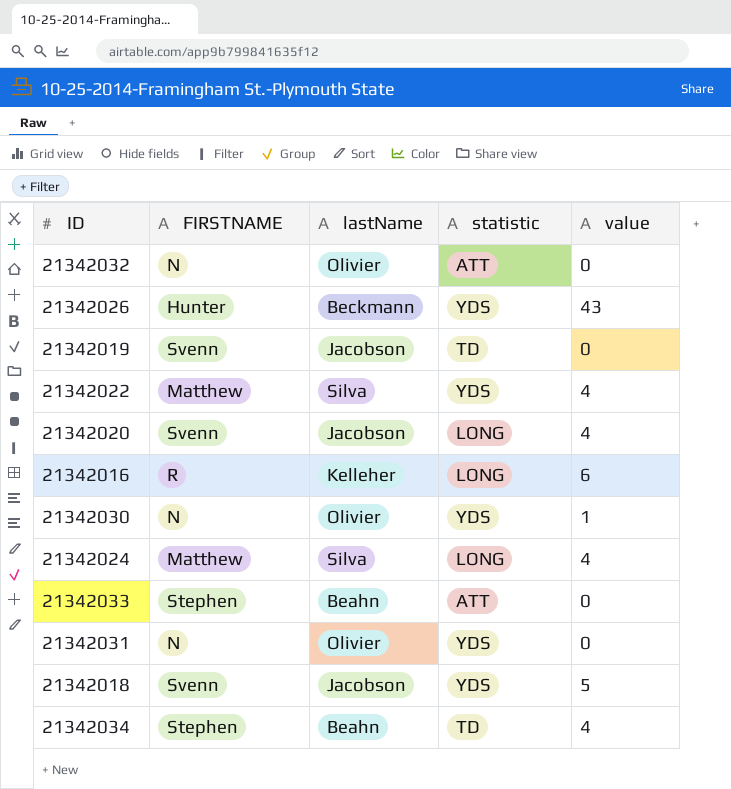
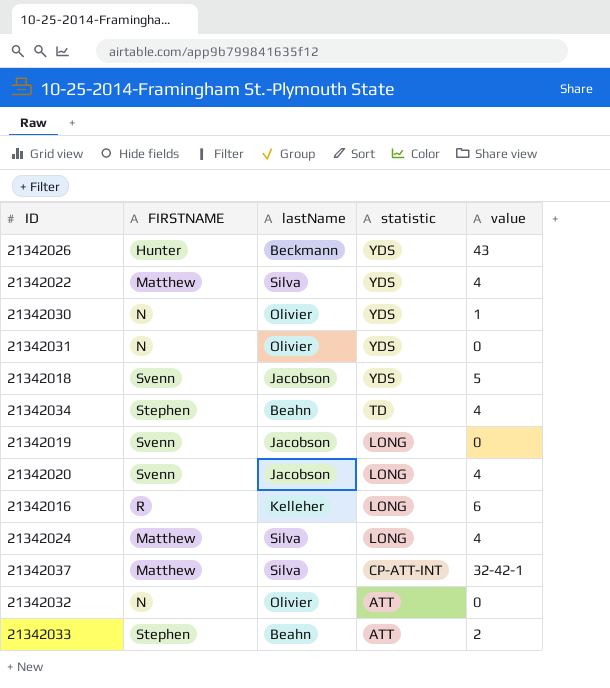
row order: none -> statistic descending
21342019 | statistic: TD -> LONG
row 21342037: none -> Matthew | Silva | CP-ATT-INT | 32-42-1
21342033 | value: 0 -> 2

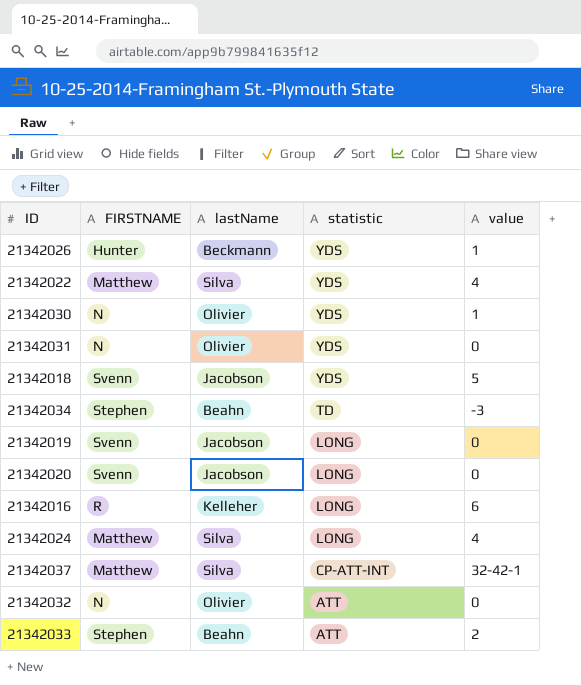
21342026 | value: 43 -> 1
21342034 | value: 4 -> -3
21342020 | value: 4 -> 0

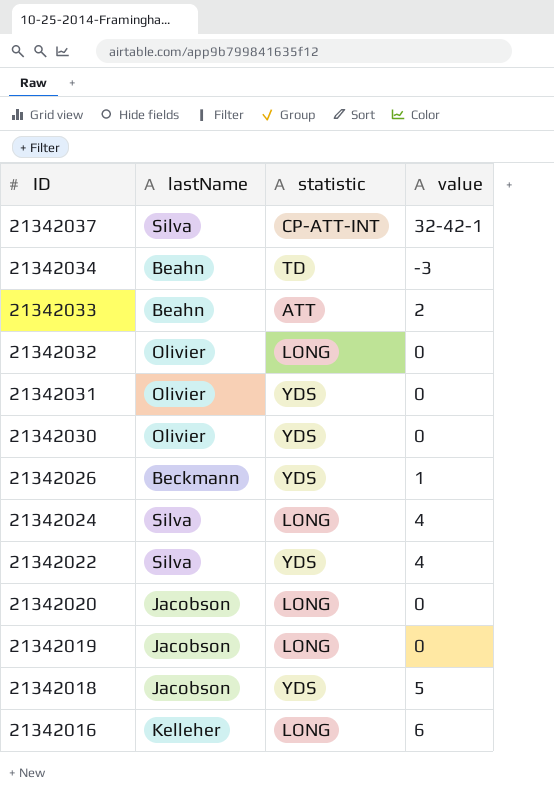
row order: statistic descending -> ID descending
column FIRSTNAME | position: 2 -> none
21342032 | statistic: ATT -> LONG
21342030 | value: 1 -> 0

